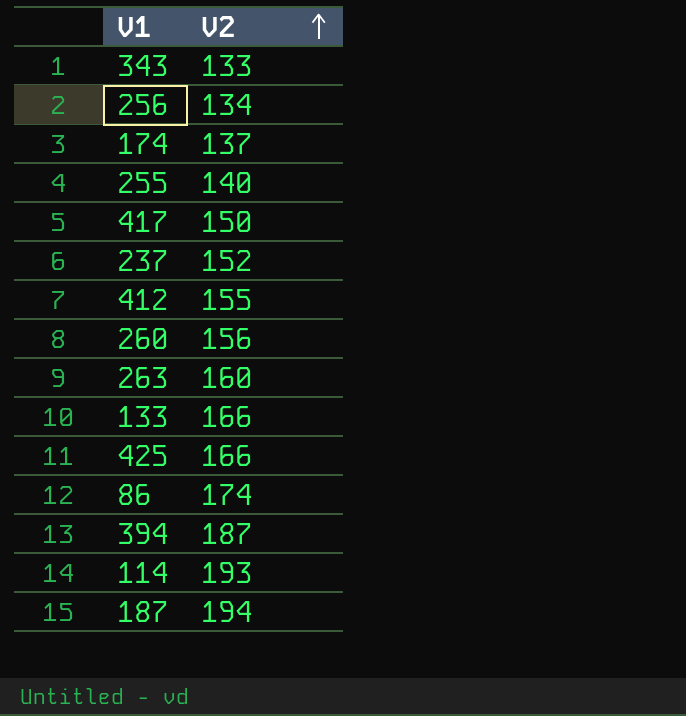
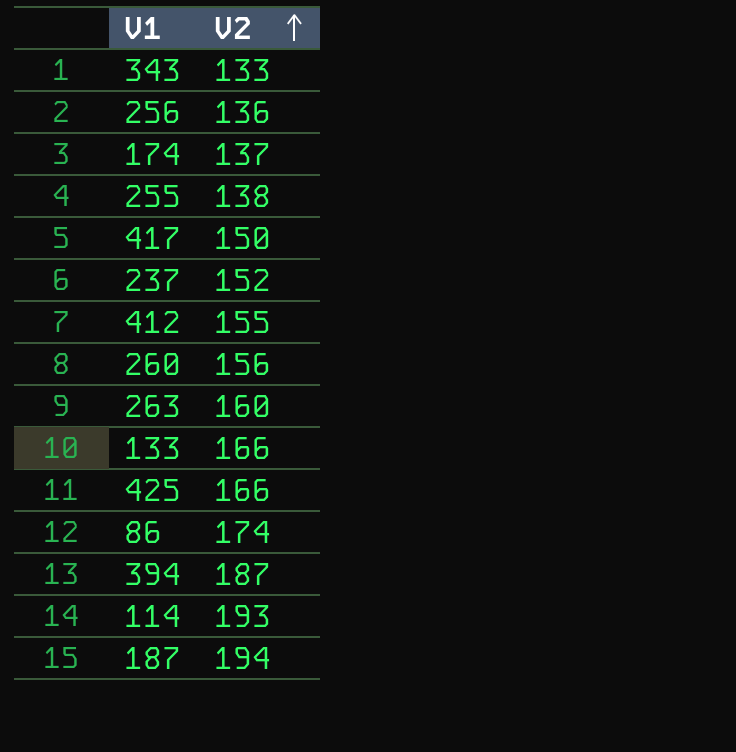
256 | V2: 134 -> 136
255 | V2: 140 -> 138

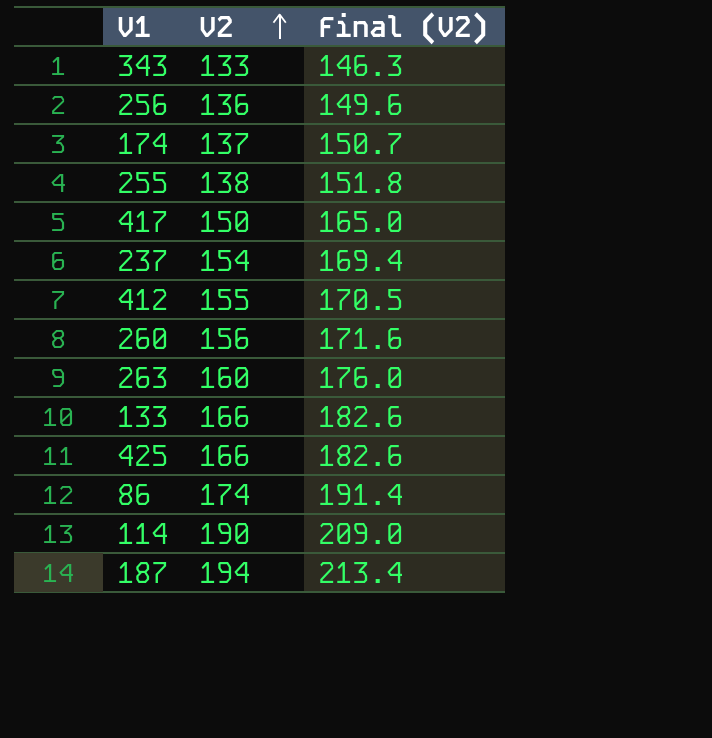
column Final (V2) | formula: none -> [V2] * 1.1
row 394: 187 -> none
237 | V2: 152 -> 154
114 | V2: 193 -> 190

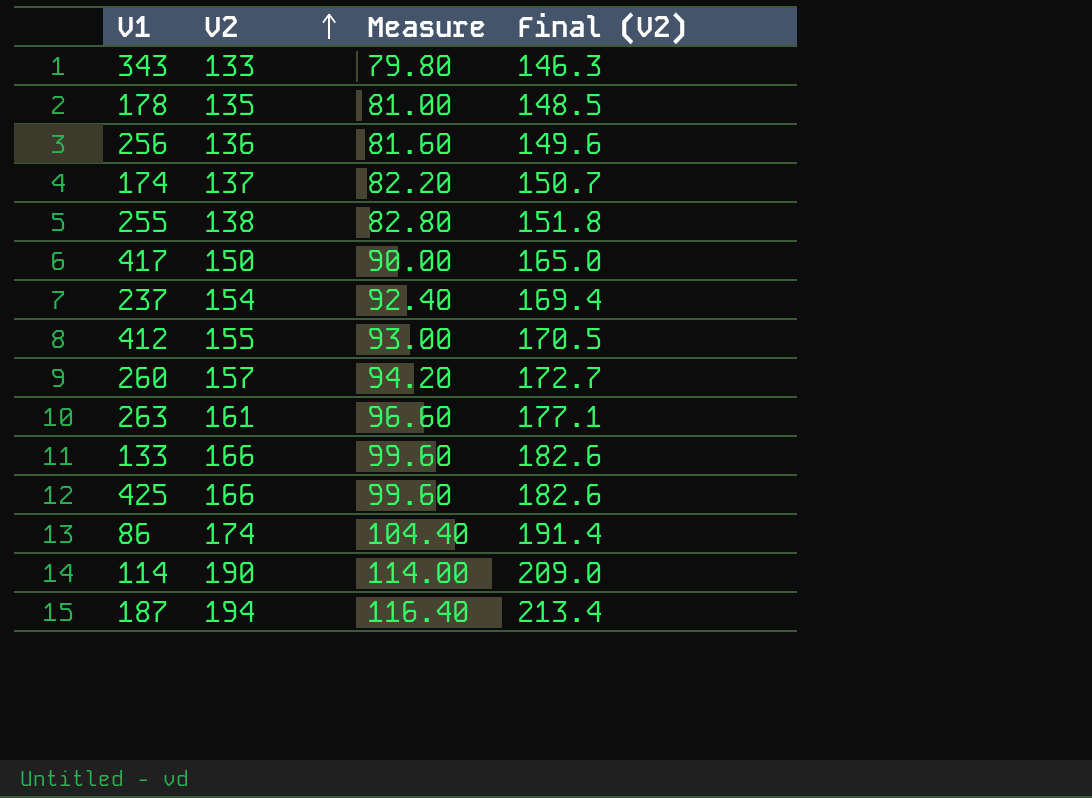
column Measure | formula: none -> [V2] * 0.6
row 178: none -> 135 | 81.00 | 148.5
260 | V2: 156 -> 157
260 | Final (V2): 171.6 -> 172.7
263 | V2: 160 -> 161
263 | Final (V2): 176.0 -> 177.1

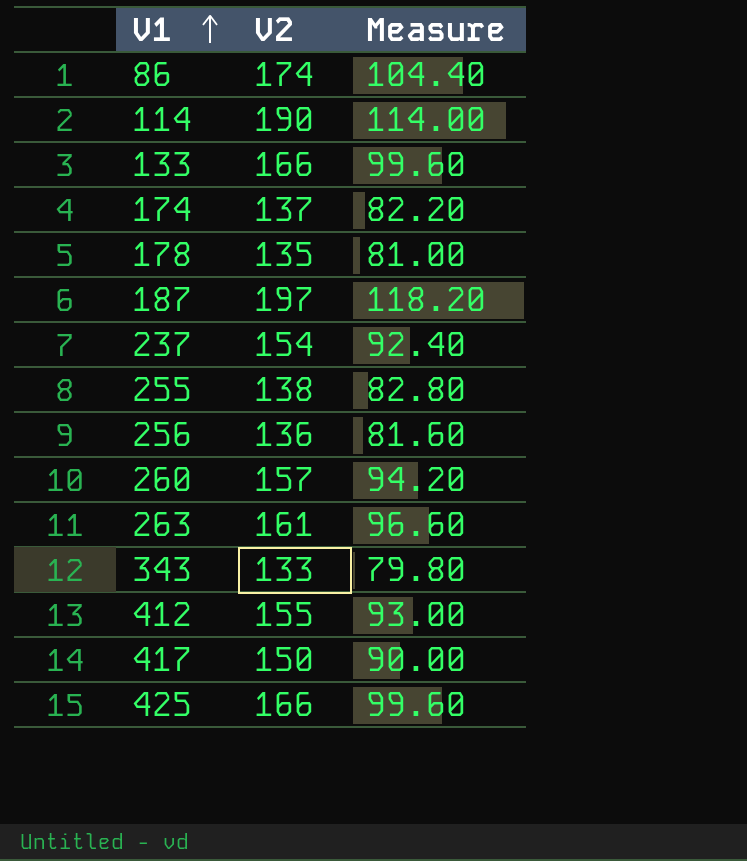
row order: V2 ascending -> V1 ascending
column Final (V2) | formula: [V2] * 1.1 -> none
187 | V2: 194 -> 197
187 | Measure: 116.40 -> 118.20

